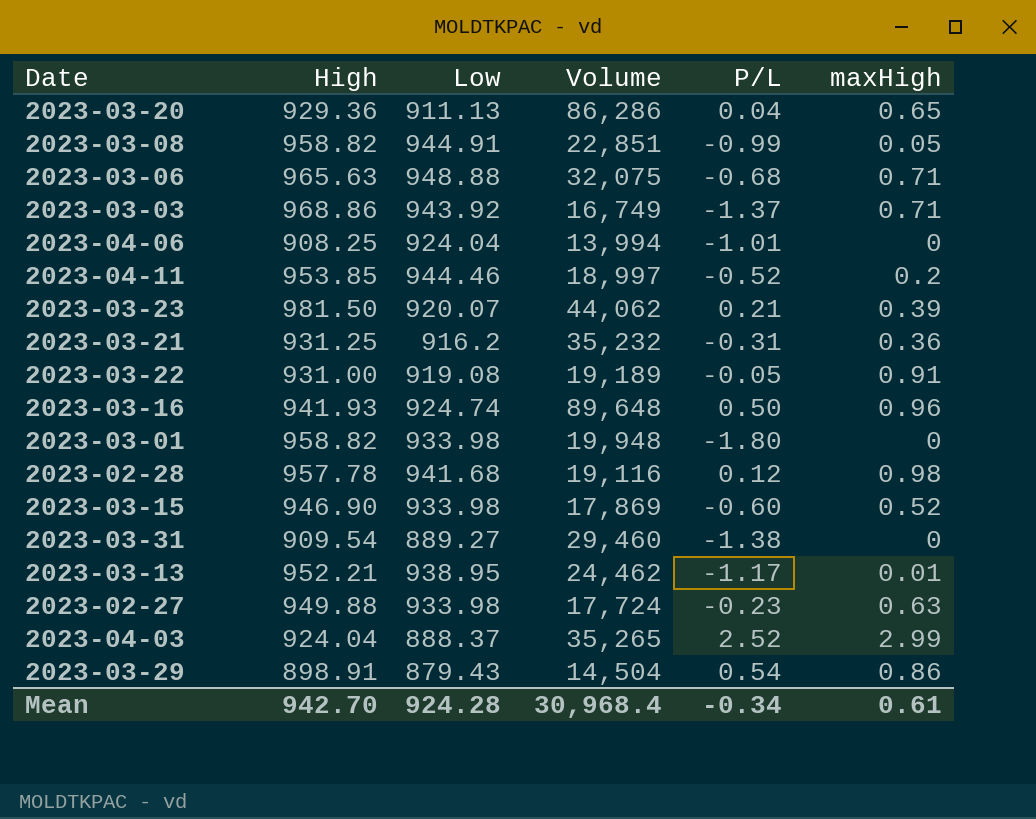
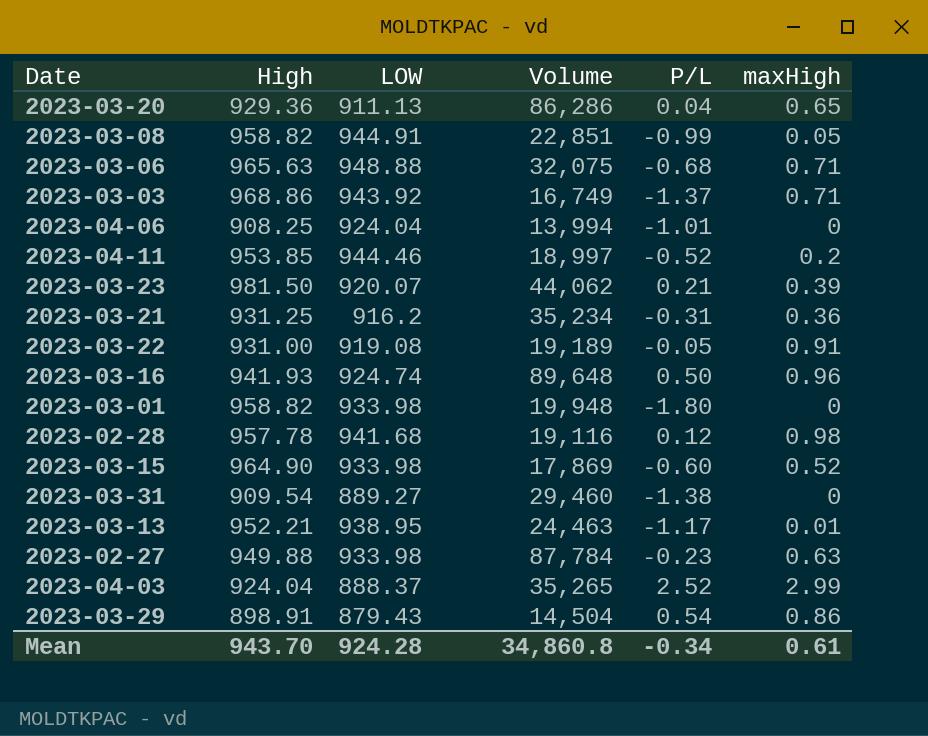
column name: Low -> LOW
2023-03-21 | Volume: 35,232 -> 35,234
2023-03-15 | High: 946.90 -> 964.90
2023-03-13 | Volume: 24,462 -> 24,463
2023-02-27 | Volume: 17,724 -> 87,784
Mean | High: 942.70 -> 943.70
Mean | Volume: 30,968.4 -> 34,860.8

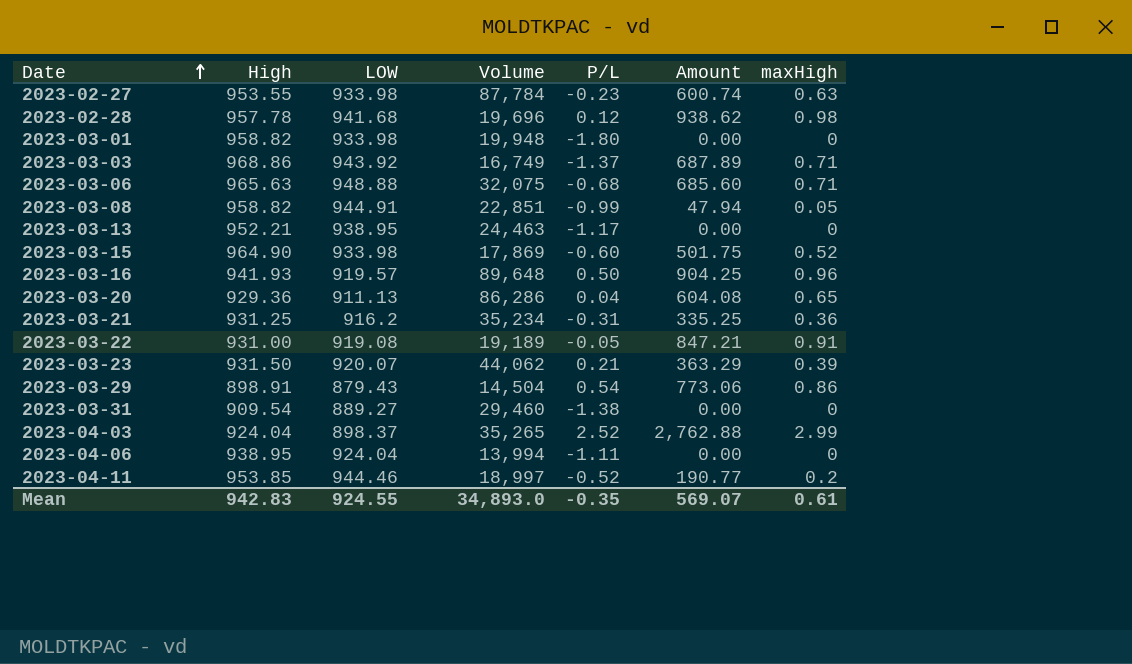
row order: none -> Date ascending
column Amount | formula: none -> [High] * [maxHigh]
2023-02-27 | High: 949.88 -> 953.55
2023-02-28 | Volume: 19,116 -> 19,696
2023-03-13 | maxHigh: 0.01 -> 0
2023-03-16 | LOW: 924.74 -> 919.57
2023-03-23 | High: 981.50 -> 931.50
2023-04-03 | LOW: 888.37 -> 898.37
2023-04-06 | High: 908.25 -> 938.95
2023-04-06 | P/L: -1.01 -> -1.11
Mean | High: 943.70 -> 942.83
Mean | LOW: 924.28 -> 924.55
Mean | Volume: 34,860.8 -> 34,893.0
Mean | P/L: -0.34 -> -0.35

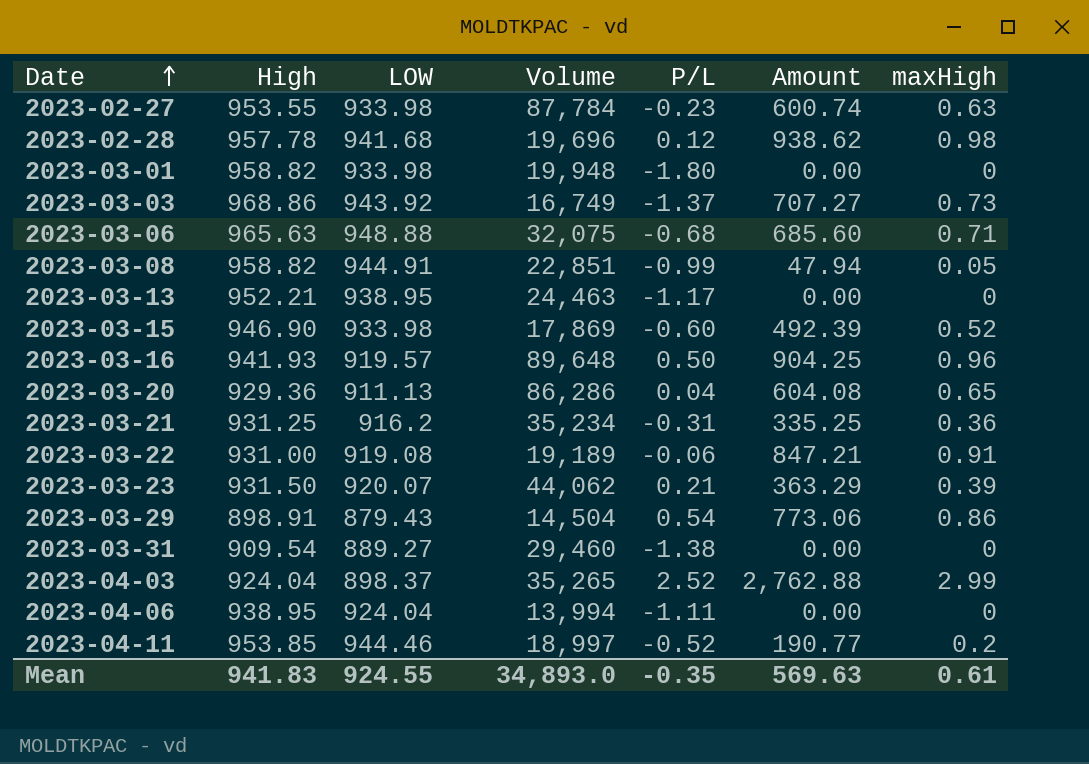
2023-03-03 | Amount: 687.89 -> 707.27
2023-03-03 | maxHigh: 0.71 -> 0.73
2023-03-15 | High: 964.90 -> 946.90
2023-03-15 | Amount: 501.75 -> 492.39
2023-03-22 | P/L: -0.05 -> -0.06
Mean | High: 942.83 -> 941.83
Mean | Amount: 569.07 -> 569.63

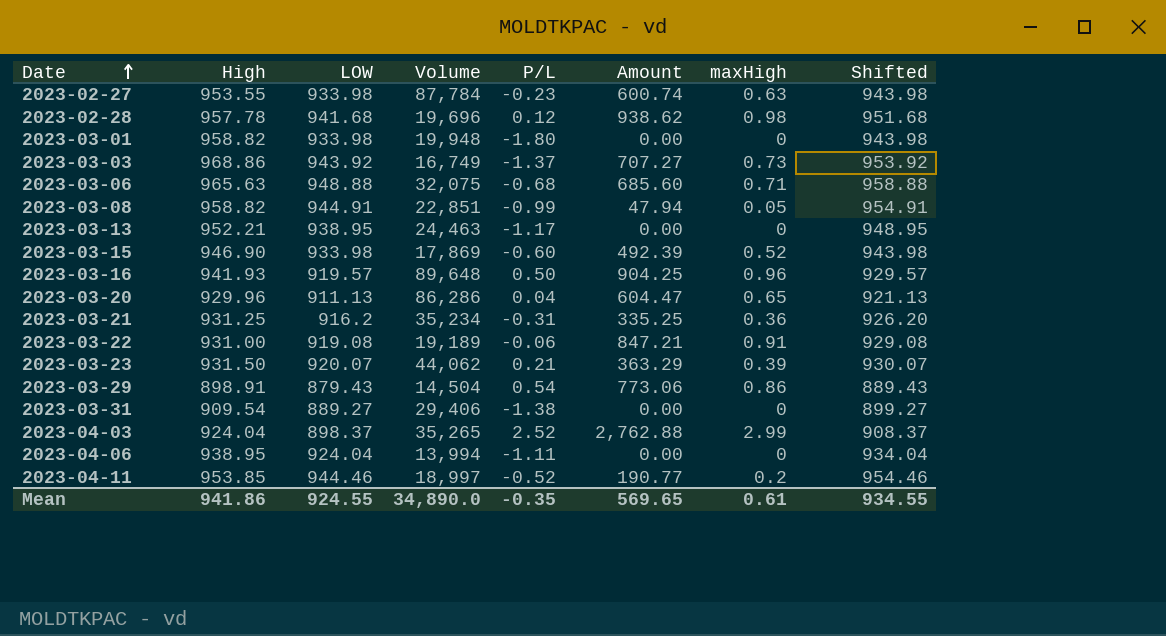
column Shifted | formula: none -> [LOW] + 10
2023-03-20 | High: 929.36 -> 929.96
2023-03-20 | Amount: 604.08 -> 604.47
2023-03-31 | Volume: 29,460 -> 29,406
Mean | High: 941.83 -> 941.86
Mean | Volume: 34,893.0 -> 34,890.0
Mean | Amount: 569.63 -> 569.65

